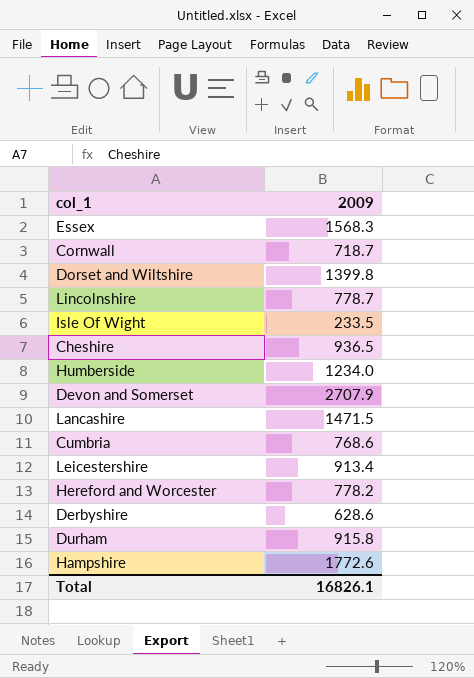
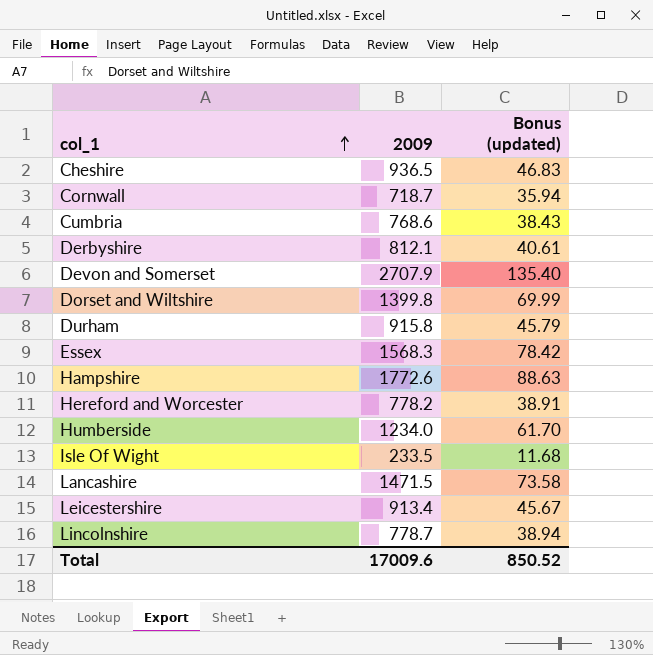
row order: none -> col_1 ascending
column Bonus (updated) | formula: none -> [2009] * 0.05
Derbyshire | 2009: 628.6 -> 812.1
Total | 2009: 16826.1 -> 17009.6

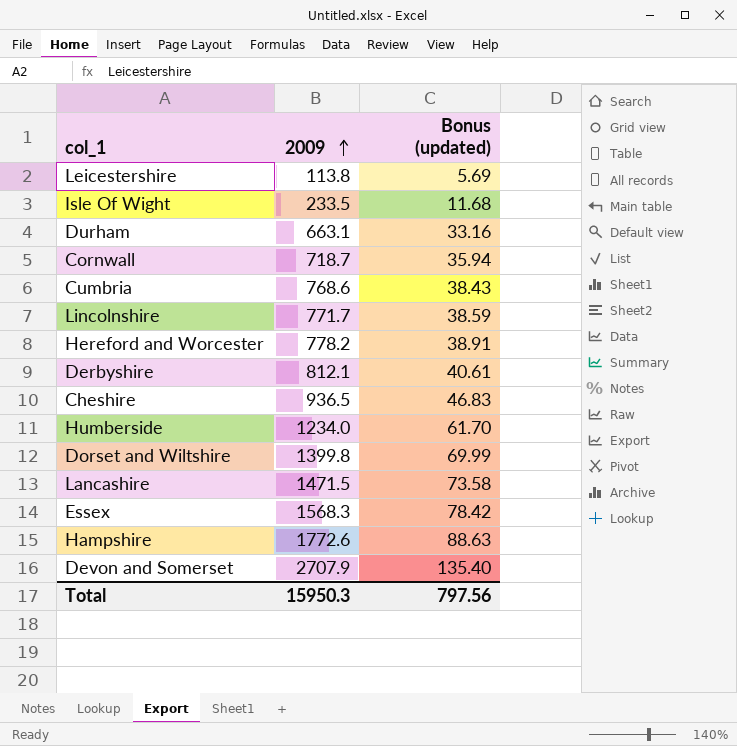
row order: col_1 ascending -> 2009 ascending
Leicestershire | 2009: 913.4 -> 113.8
Leicestershire | Bonus (updated): 45.67 -> 5.69
Durham | 2009: 915.8 -> 663.1
Durham | Bonus (updated): 45.79 -> 33.16
Lincolnshire | 2009: 778.7 -> 771.7
Lincolnshire | Bonus (updated): 38.94 -> 38.59
Total | 2009: 17009.6 -> 15950.3
Total | Bonus (updated): 850.52 -> 797.56

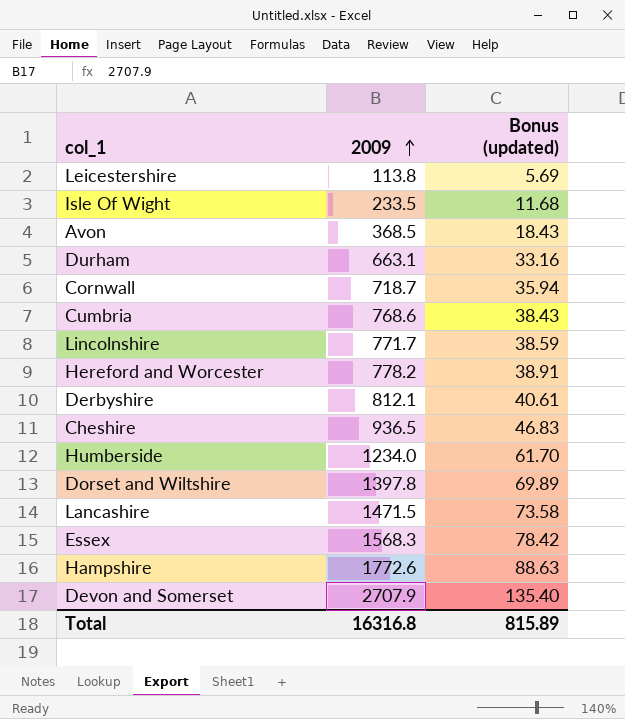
row Avon: none -> 368.5 | 18.43
Dorset and Wiltshire | 2009: 1399.8 -> 1397.8
Dorset and Wiltshire | Bonus (updated): 69.99 -> 69.89
Total | 2009: 15950.3 -> 16316.8
Total | Bonus (updated): 797.56 -> 815.89

